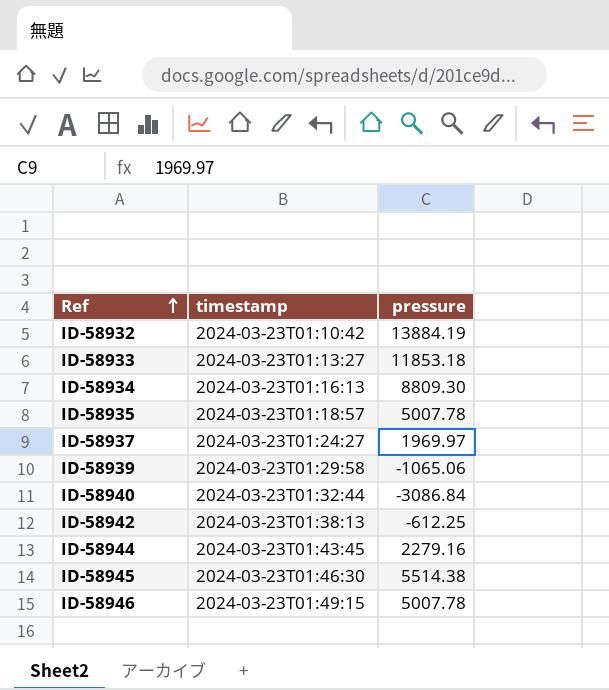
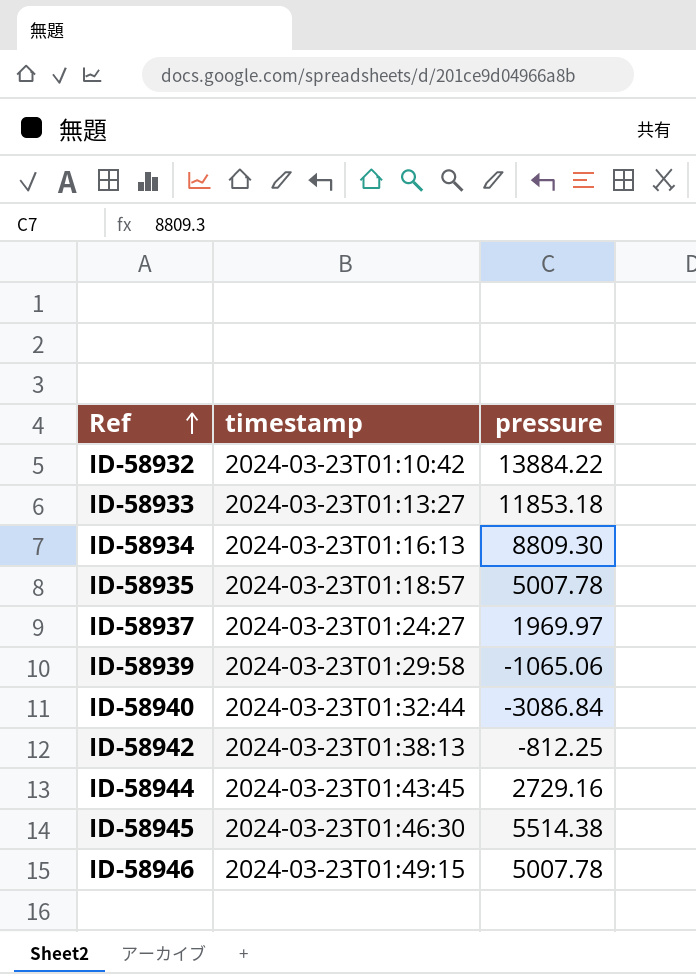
ID-58932 | pressure: 13884.19 -> 13884.22
ID-58942 | pressure: -612.25 -> -812.25
ID-58944 | pressure: 2279.16 -> 2729.16

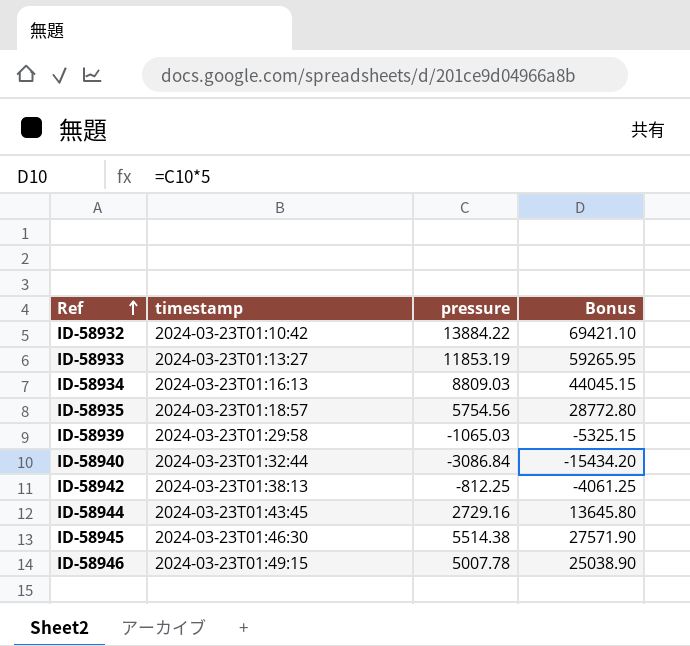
column Bonus | formula: none -> [pressure] * 5
row ID-58937: 2024-03-23T01:24:27 | 1969.97 -> none
ID-58933 | pressure: 11853.18 -> 11853.19
ID-58934 | pressure: 8809.30 -> 8809.03
ID-58935 | pressure: 5007.78 -> 5754.56
ID-58939 | pressure: -1065.06 -> -1065.03

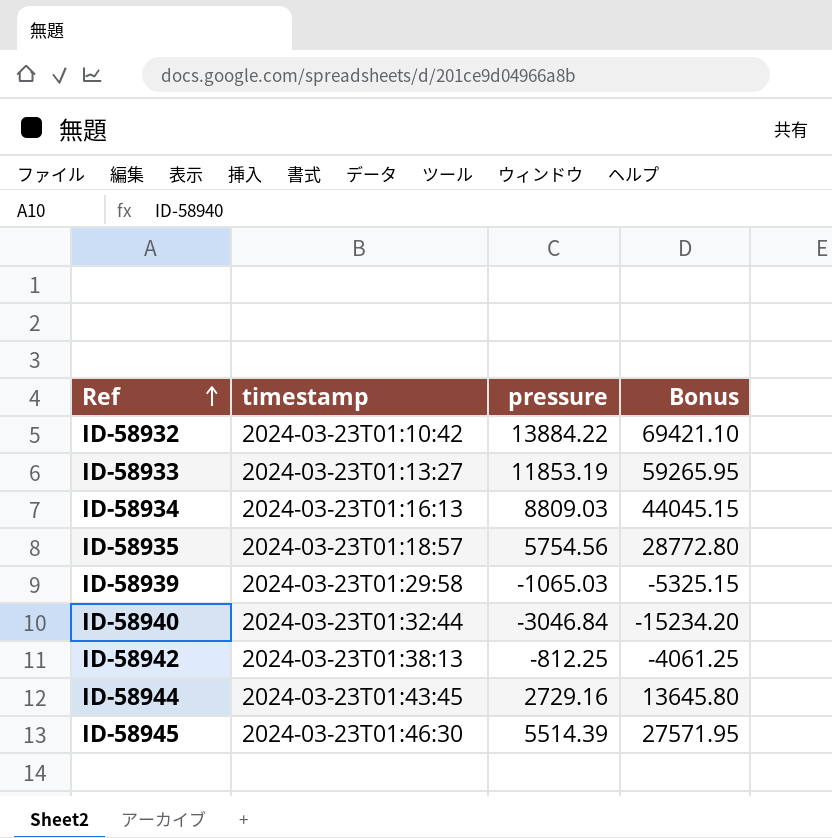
row ID-58946: 2024-03-23T01:49:15 | 5007.78 | 25038.90 -> none
ID-58940 | pressure: -3086.84 -> -3046.84
ID-58940 | Bonus: -15434.20 -> -15234.20
ID-58945 | pressure: 5514.38 -> 5514.39
ID-58945 | Bonus: 27571.90 -> 27571.95

